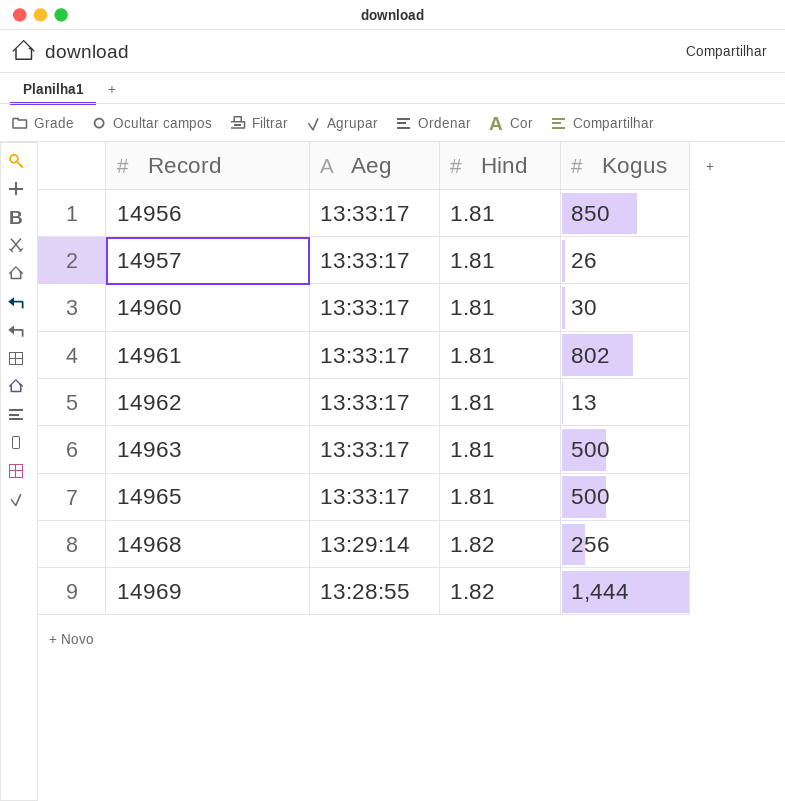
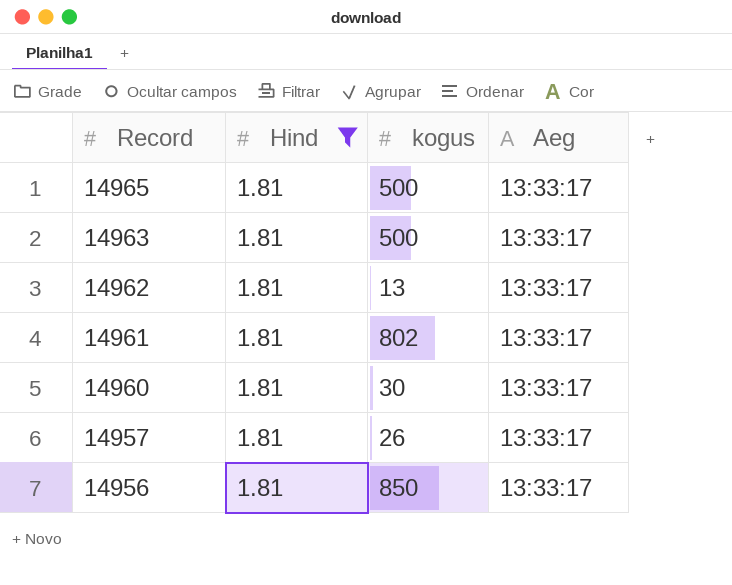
filter: none -> Hind = 1.81
row order: Record ascending -> Record descending
column name: Kogus -> kogus
column Aeg | position: 2 -> 4

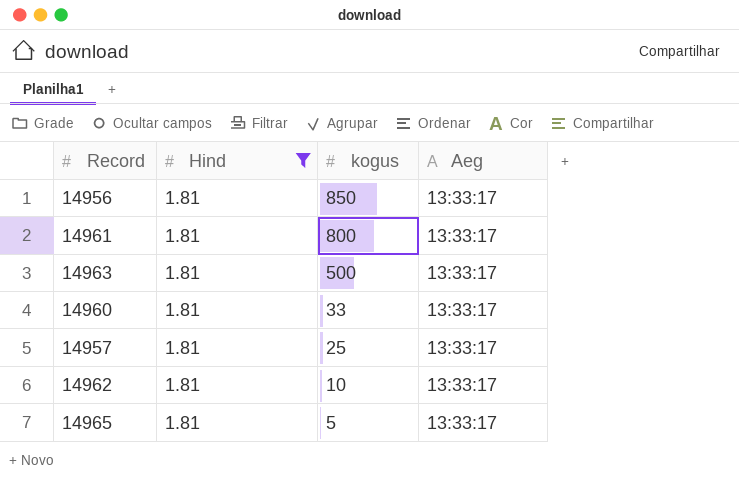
row order: Record descending -> kogus descending
14961 | kogus: 802 -> 800
14960 | kogus: 30 -> 33
14957 | kogus: 26 -> 25
14962 | kogus: 13 -> 10
14965 | kogus: 500 -> 5

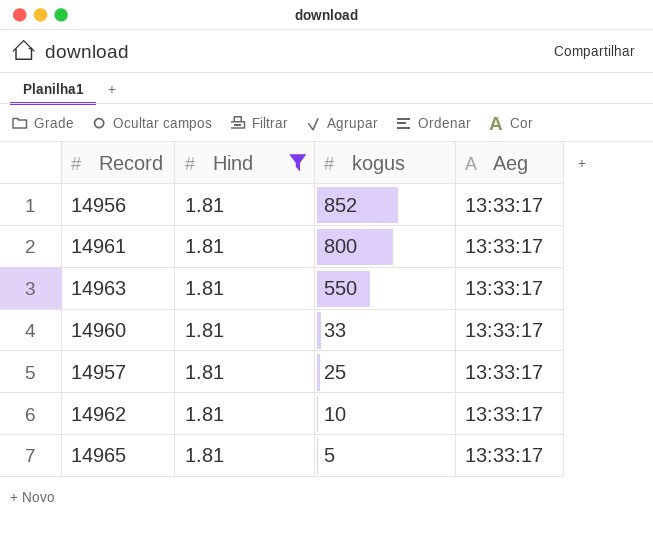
14956 | kogus: 850 -> 852
14963 | kogus: 500 -> 550

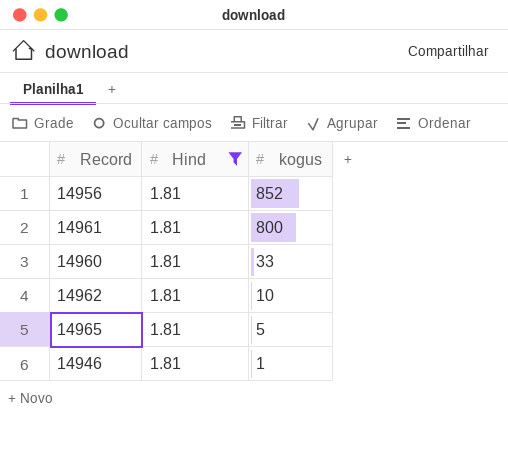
column Aeg | position: 4 -> none
row 14963: 1.81 | 550 | 13:33:17 -> none
row 14957: 1.81 | 25 | 13:33:17 -> none
row 14946: none -> 1.81 | 1

